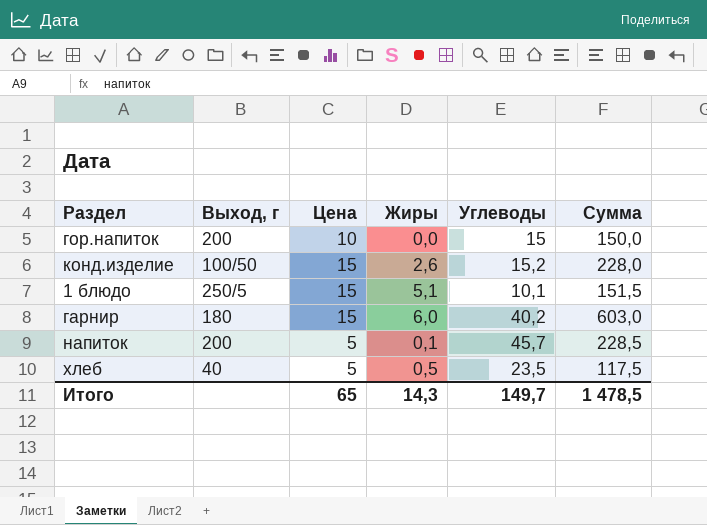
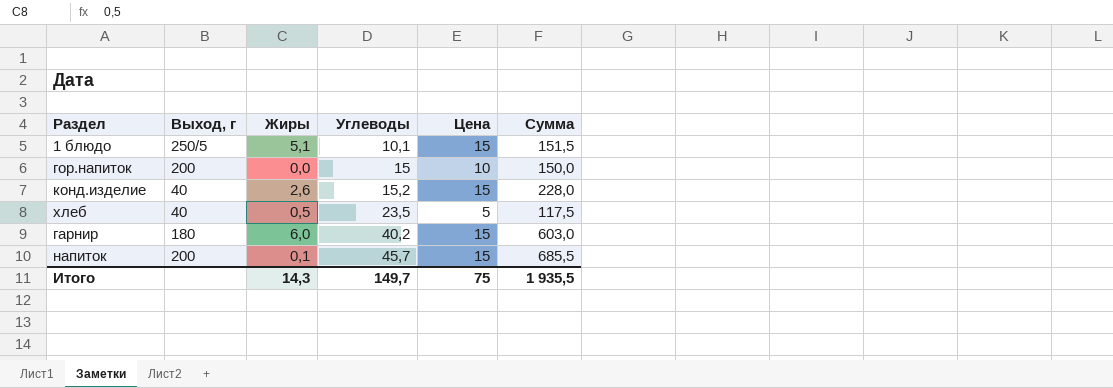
row order: none -> Углеводы ascending
column Цена | position: 3 -> 5
конд.изделие | Выход, г: 100/50 -> 40
напиток | Цена: 5 -> 15
напиток | Сумма: 228,5 -> 685,5
Итого | Цена: 65 -> 75
Итого | Сумма: 1 478,5 -> 1 935,5

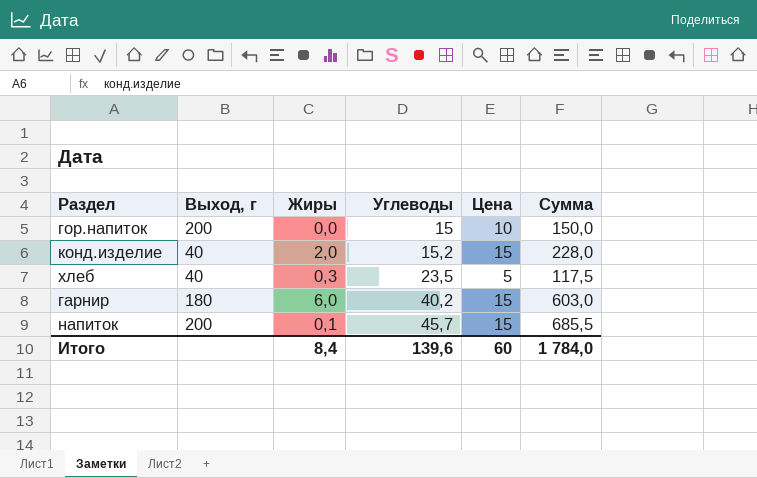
row 1 блюдо: 250/5 | 5,1 | 10,1 | 15 | 151,5 -> none
конд.изделие | Жиры: 2,6 -> 2,0
хлеб | Жиры: 0,5 -> 0,3
Итого | Жиры: 14,3 -> 8,4
Итого | Углеводы: 149,7 -> 139,6
Итого | Цена: 75 -> 60
Итого | Сумма: 1 935,5 -> 1 784,0

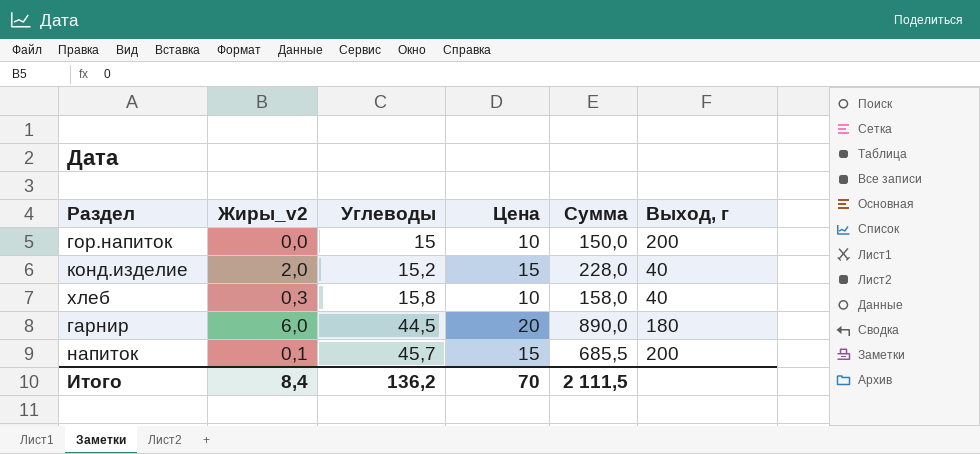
column name: Жиры -> Жиры_v2
column Выход, г | position: 2 -> 6
хлеб | Углеводы: 23,5 -> 15,8
хлеб | Цена: 5 -> 10
хлеб | Сумма: 117,5 -> 158,0
гарнир | Углеводы: 40,2 -> 44,5
гарнир | Цена: 15 -> 20
гарнир | Сумма: 603,0 -> 890,0
Итого | Углеводы: 139,6 -> 136,2
Итого | Цена: 60 -> 70
Итого | Сумма: 1 784,0 -> 2 111,5

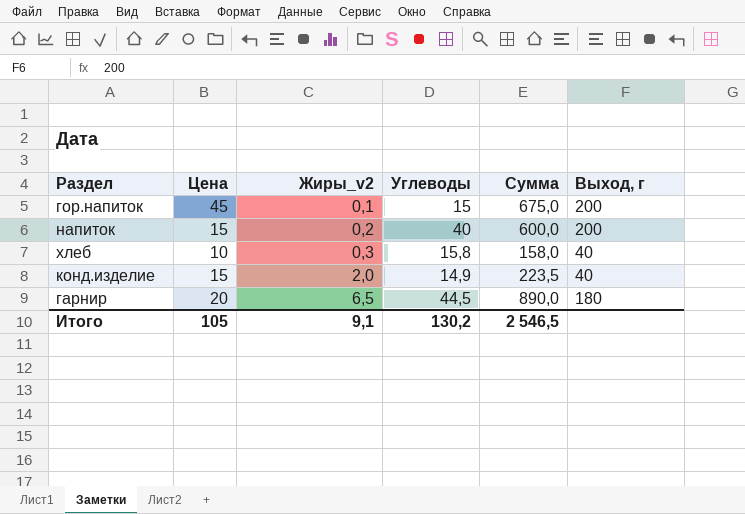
row order: Углеводы ascending -> Жиры_v2 ascending
column Цена | position: 4 -> 2
гор.напиток | Цена: 10 -> 45
гор.напиток | Жиры_v2: 0,0 -> 0,1
гор.напиток | Сумма: 150,0 -> 675,0
напиток | Жиры_v2: 0,1 -> 0,2
напиток | Углеводы: 45,7 -> 40
напиток | Сумма: 685,5 -> 600,0
конд.изделие | Углеводы: 15,2 -> 14,9
конд.изделие | Сумма: 228,0 -> 223,5
гарнир | Жиры_v2: 6,0 -> 6,5
Итого | Цена: 70 -> 105
Итого | Жиры_v2: 8,4 -> 9,1
Итого | Углеводы: 136,2 -> 130,2
Итого | Сумма: 2 111,5 -> 2 546,5

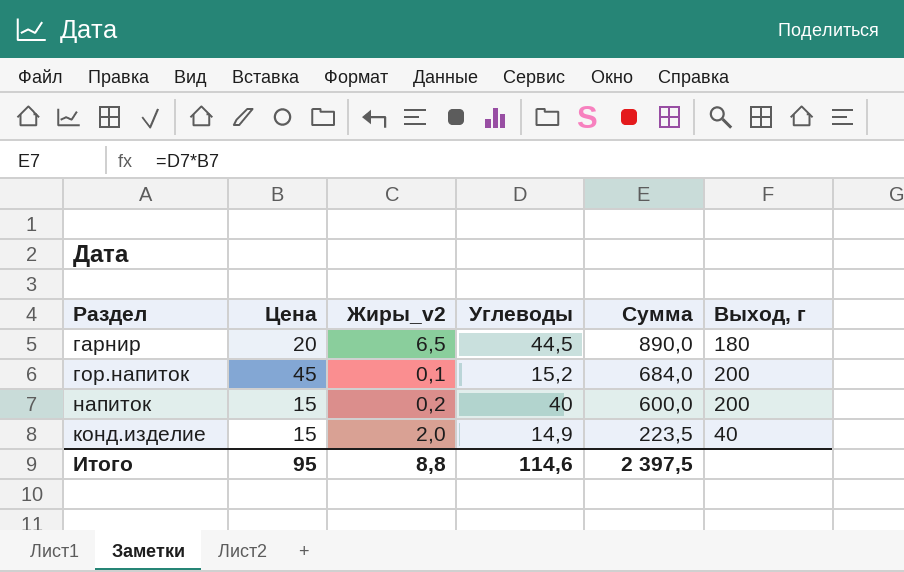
row order: Жиры_v2 ascending -> Сумма descending
row хлеб: 10 | 0,3 | 15,8 | 158,0 | 40 -> none
гор.напиток | Углеводы: 15 -> 15,2
гор.напиток | Сумма: 675,0 -> 684,0
Итого | Цена: 105 -> 95
Итого | Жиры_v2: 9,1 -> 8,8
Итого | Углеводы: 130,2 -> 114,6
Итого | Сумма: 2 546,5 -> 2 397,5

